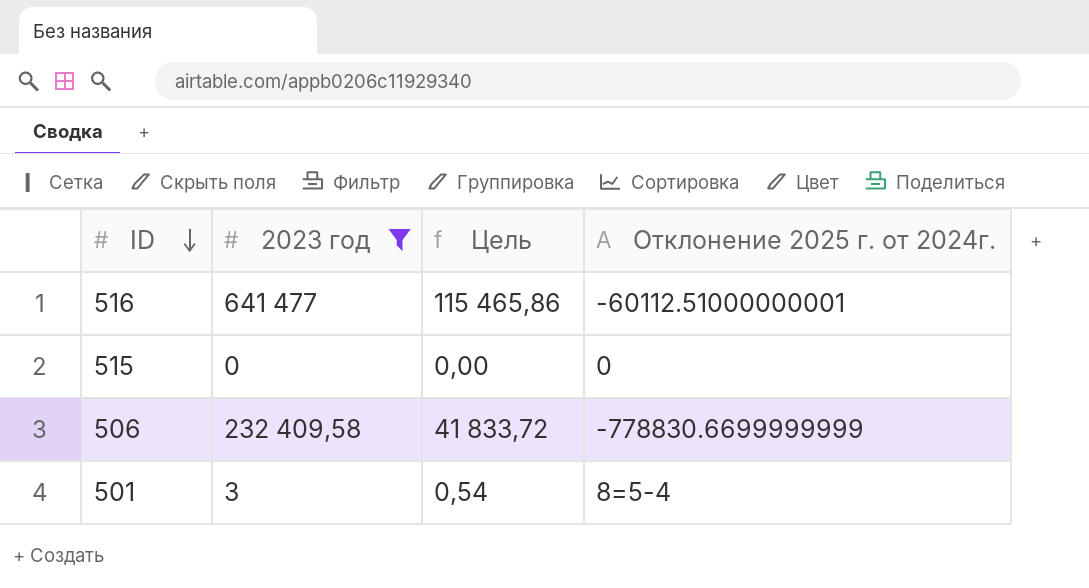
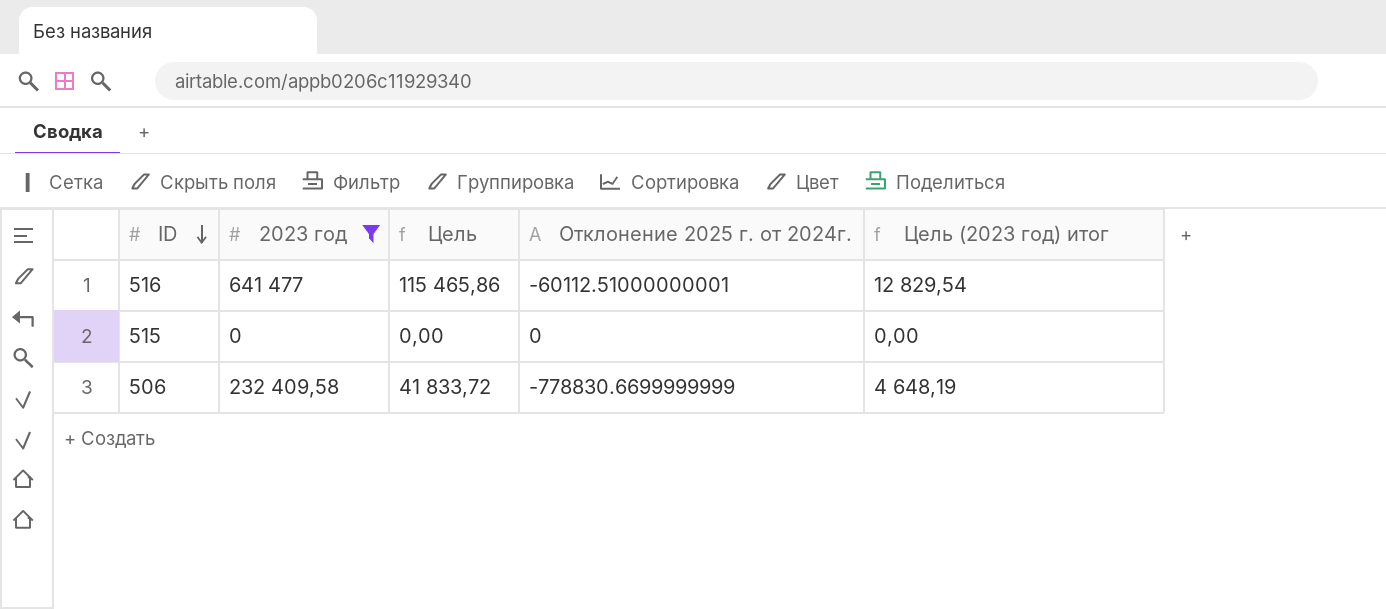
column Цель (2023 год) итог | formula: none -> [2023 год] * 0,02
row 501: 3 | 0,54 | 8=5-4 -> none

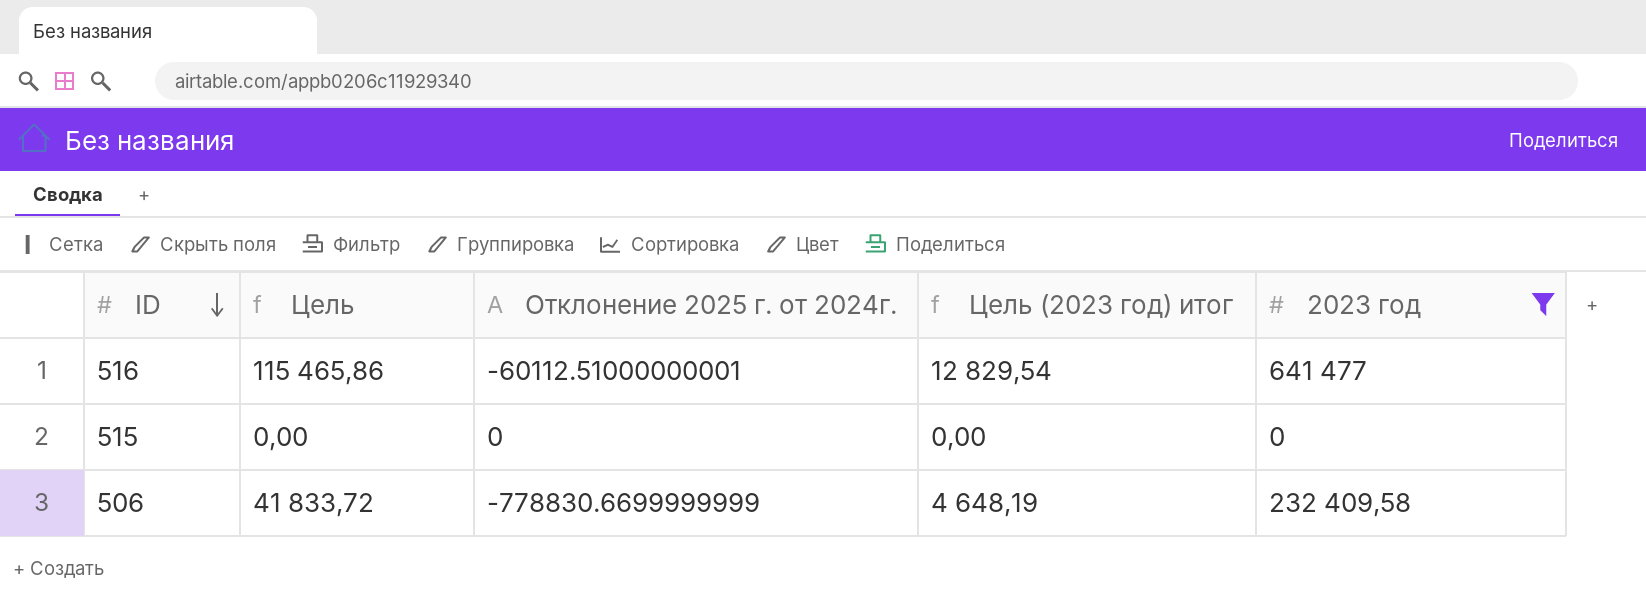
column 2023 год | position: 2 -> 5

